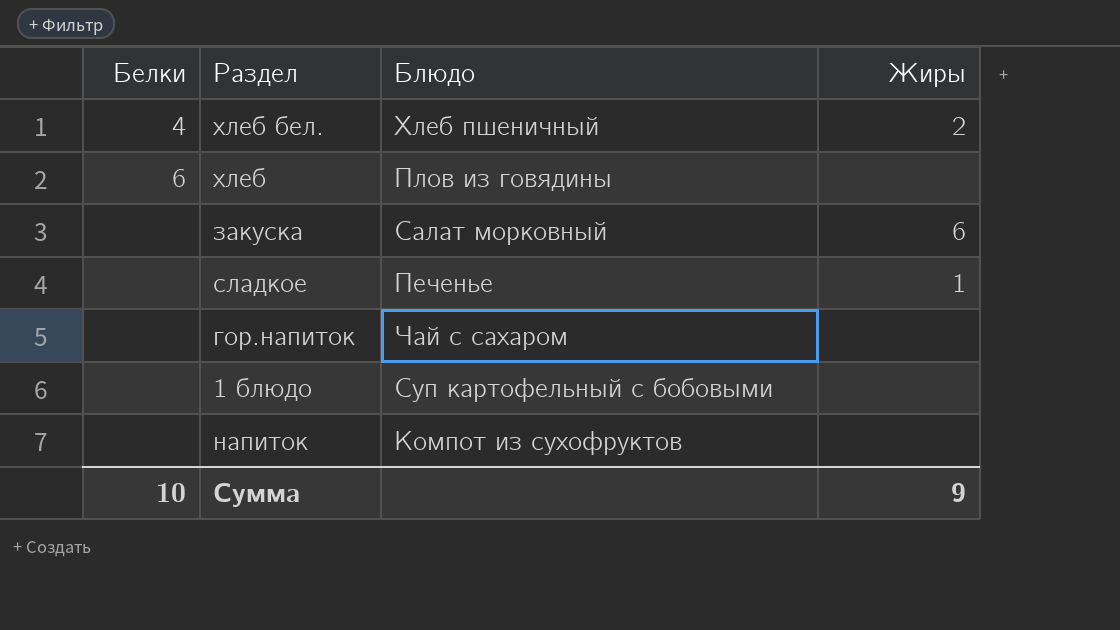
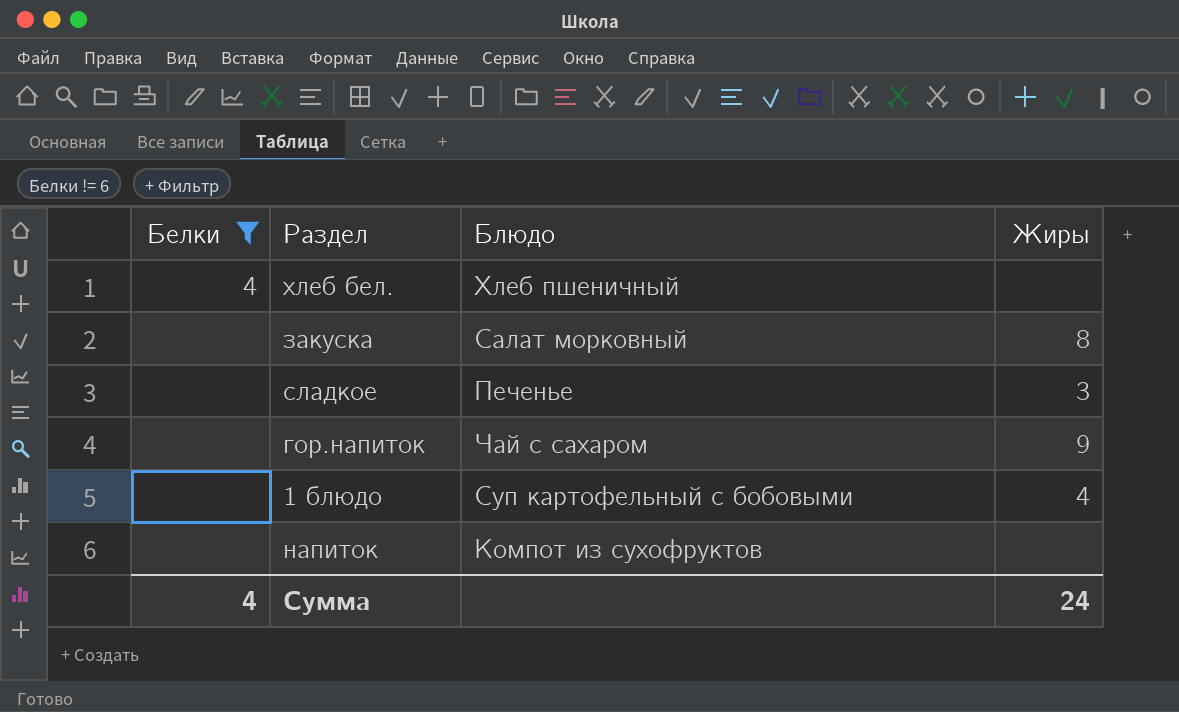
filter: none -> Белки != 6
хлеб бел. | Жиры: 2 -> none
закуска | Жиры: 6 -> 8
сладкое | Жиры: 1 -> 3
гор.напиток | Жиры: none -> 9
1 блюдо | Жиры: none -> 4
Сумма | Белки: 10 -> 4
Сумма | Жиры: 9 -> 24

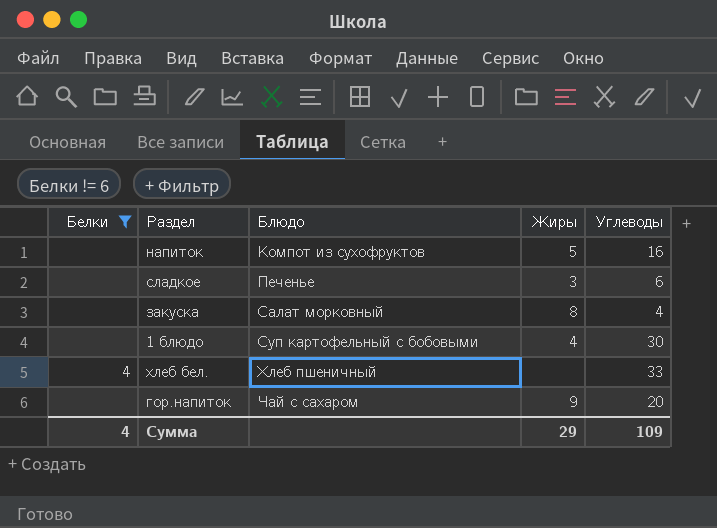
row order: none -> Блюдо ascending
column Углеводы | position: none -> 5
напиток | Жиры: none -> 5
Сумма | Жиры: 24 -> 29

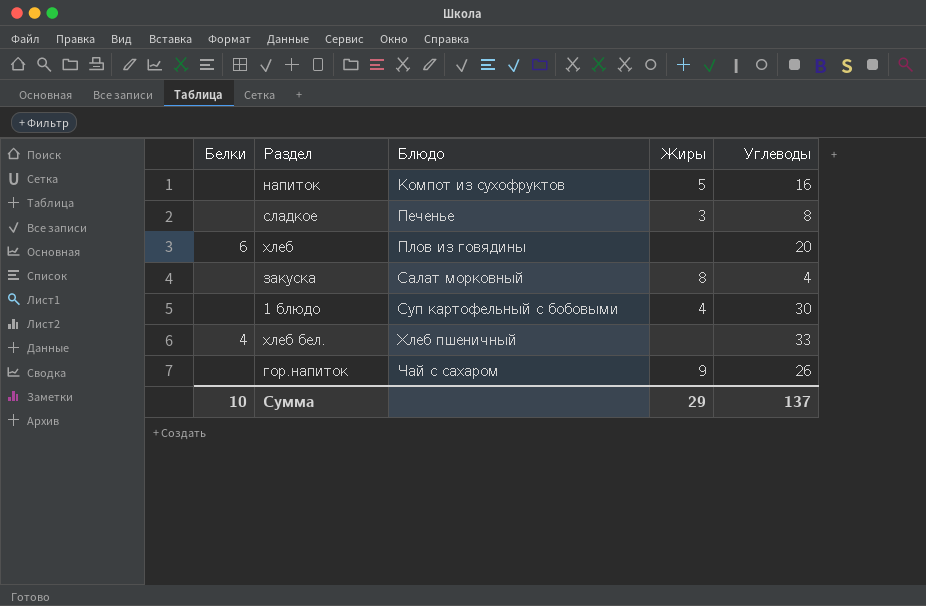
filter: Белки != 6 -> none
сладкое | Углеводы: 6 -> 8
гор.напиток | Углеводы: 20 -> 26
Сумма | Белки: 4 -> 10
Сумма | Углеводы: 109 -> 137

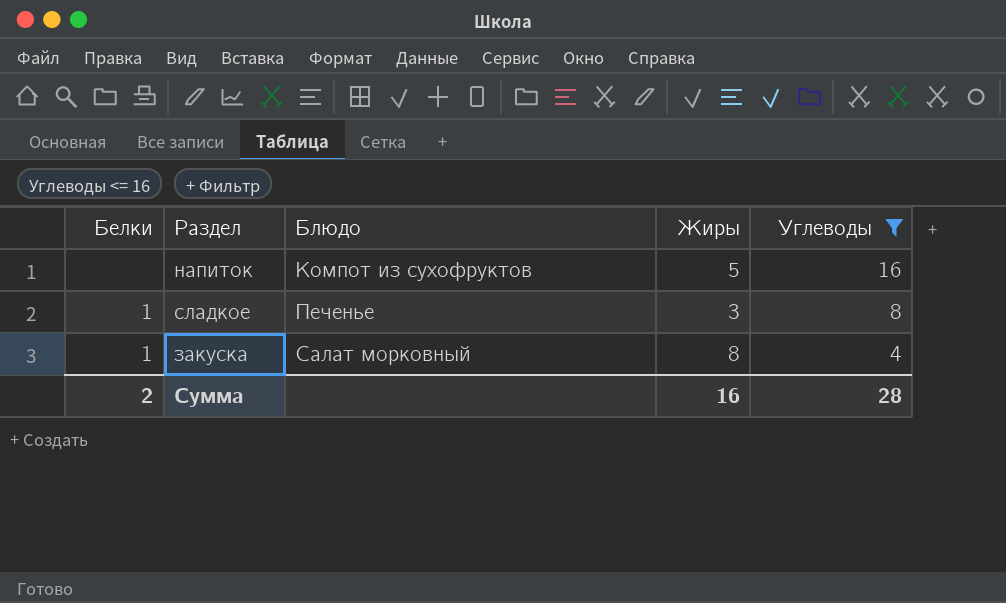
filter: none -> Углеводы <= 16
сладкое | Белки: none -> 1
закуска | Белки: none -> 1
Сумма | Белки: 10 -> 2
Сумма | Жиры: 29 -> 16
Сумма | Углеводы: 137 -> 28

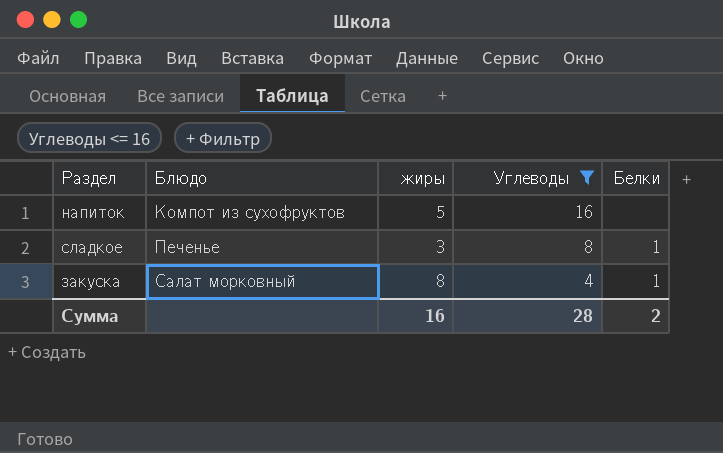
column name: Жиры -> жиры
column Белки | position: 1 -> 5

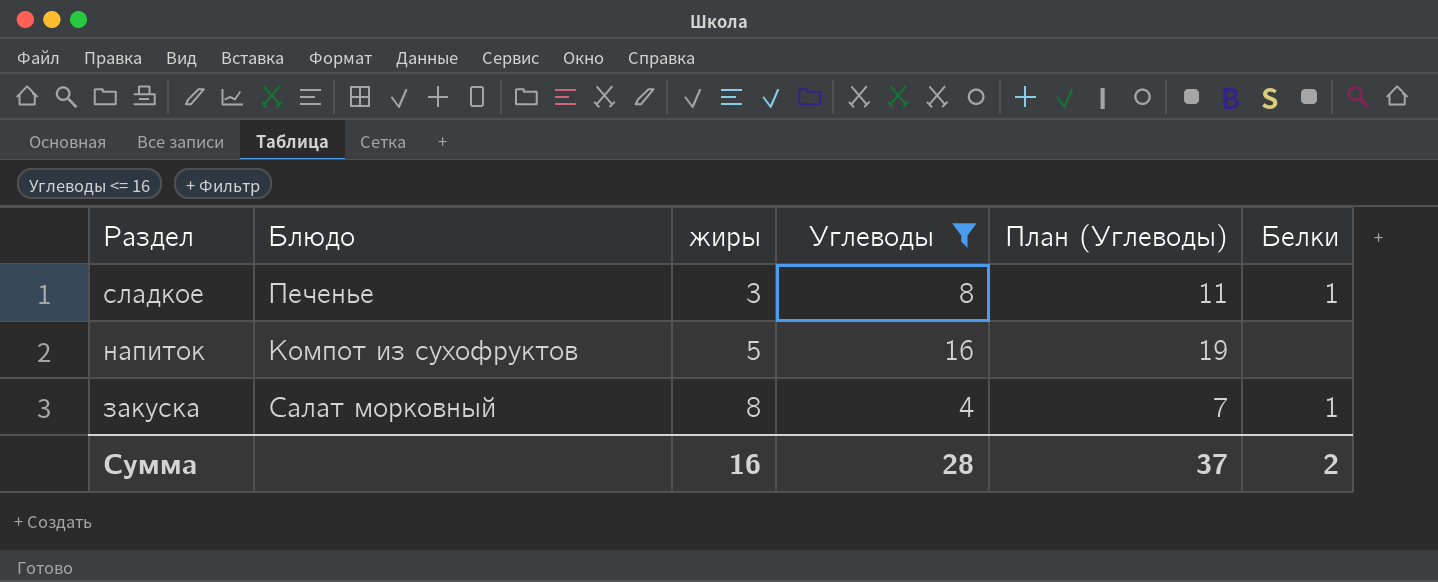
row order: Блюдо ascending -> Раздел descending
column План (Углеводы) | formula: none -> [Углеводы] + 3

